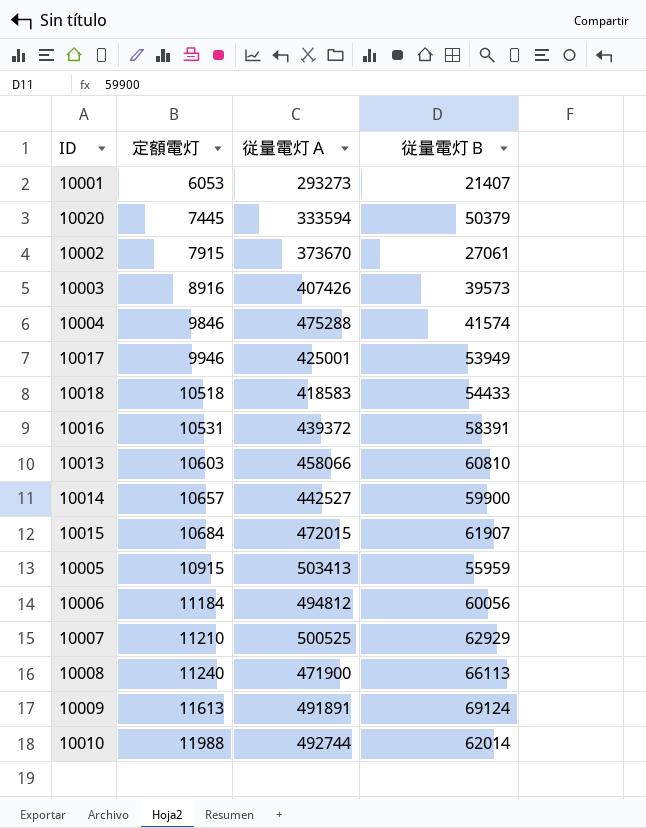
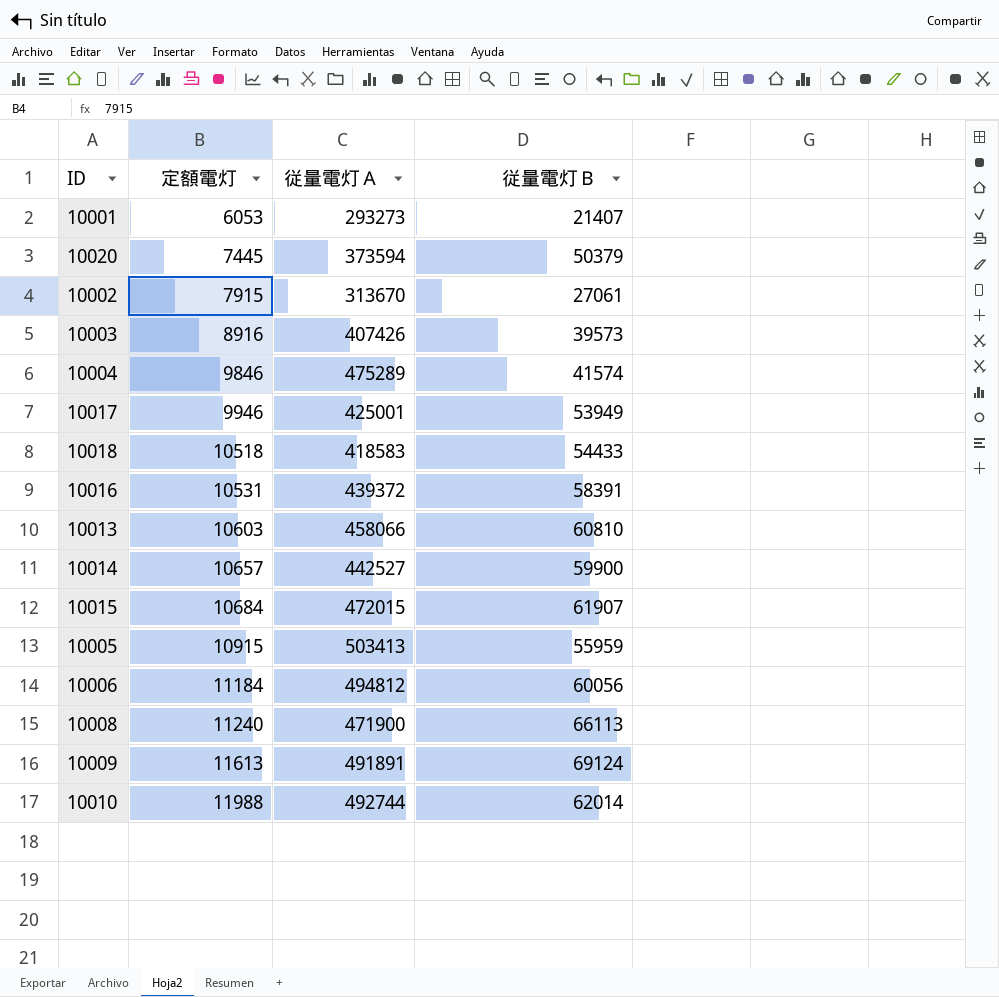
row 10007: 11210 | 500525 | 62929 -> none
10020 | 従量電灯Ａ: 333594 -> 373594
10002 | 従量電灯Ａ: 373670 -> 313670
10004 | 従量電灯Ａ: 475288 -> 475289

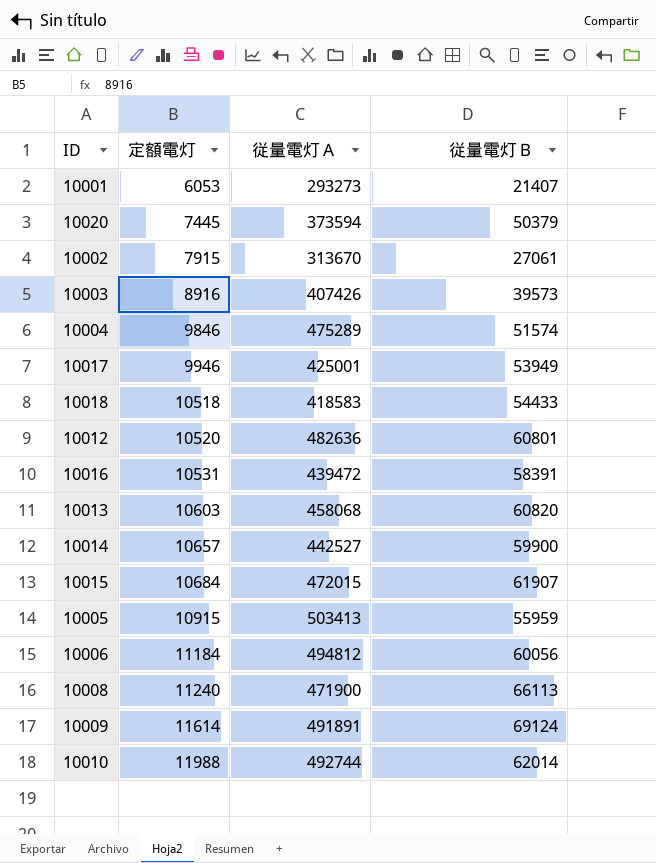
10004 | 従量電灯Ｂ: 41574 -> 51574
row 10012: none -> 10520 | 482636 | 60801
10016 | 従量電灯Ａ: 439372 -> 439472
10013 | 従量電灯Ａ: 458066 -> 458068
10013 | 従量電灯Ｂ: 60810 -> 60820
10009 | 定額電灯: 11613 -> 11614

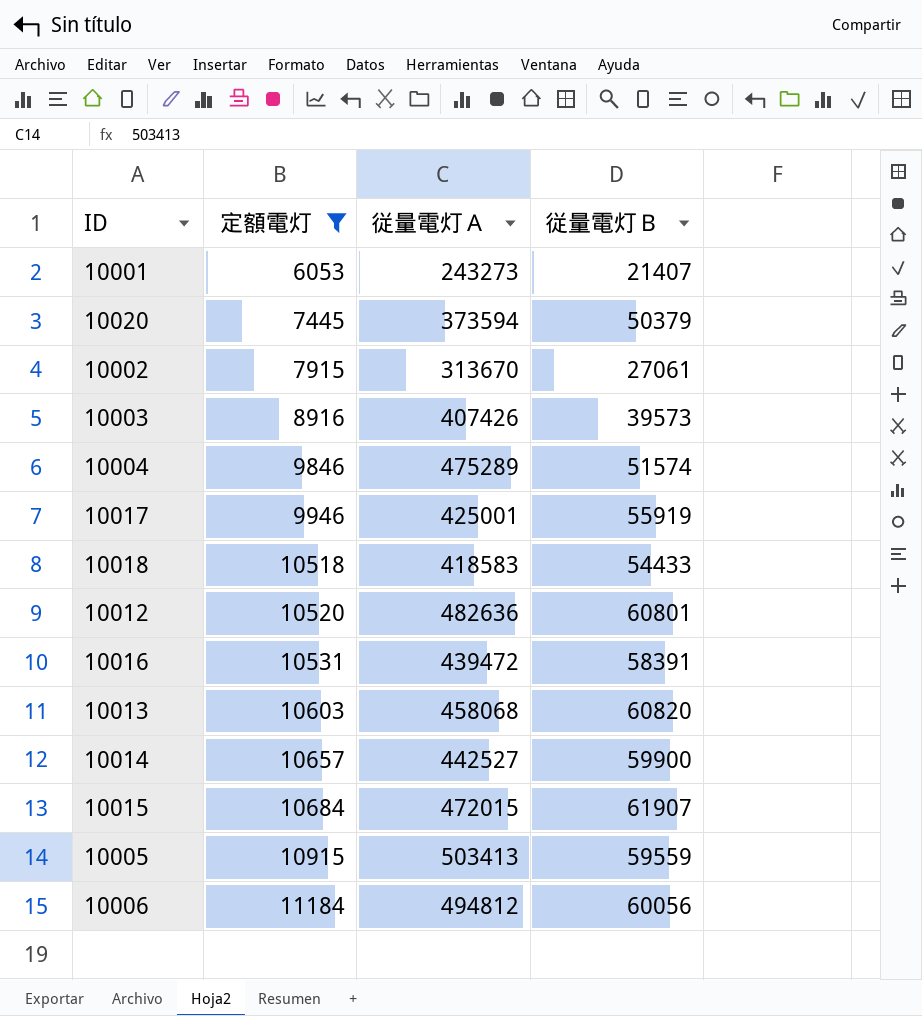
filter: none -> 定額電灯 <= 11184
10001 | 従量電灯Ａ: 293273 -> 243273
10017 | 従量電灯Ｂ: 53949 -> 55919
10005 | 従量電灯Ｂ: 55959 -> 59559

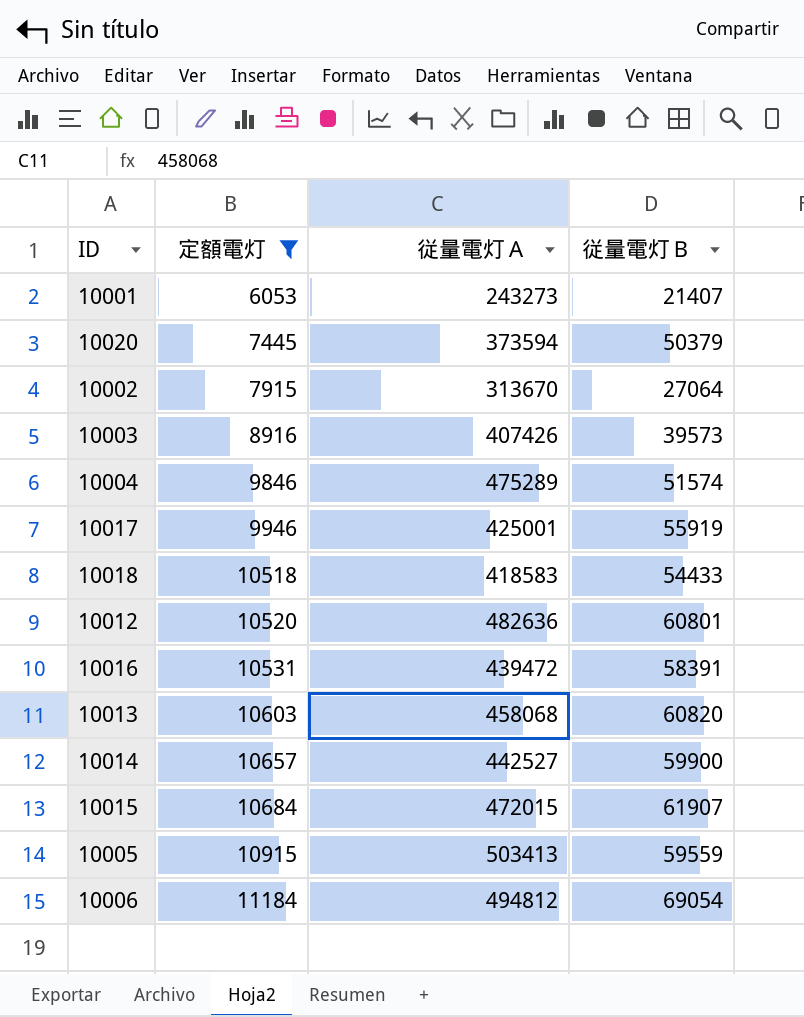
10002 | 従量電灯Ｂ: 27061 -> 27064
10006 | 従量電灯Ｂ: 60056 -> 69054

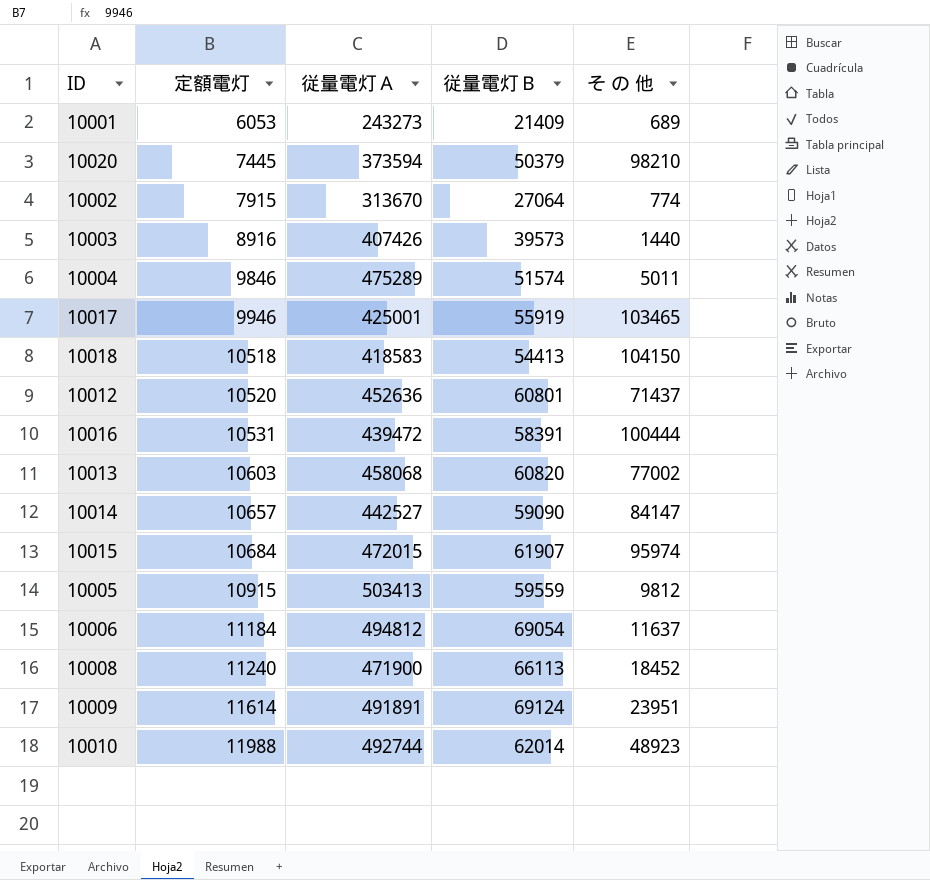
filter: 定額電灯 <= 11184 -> none
column そ の 他 | position: none -> 5
10001 | 従量電灯Ｂ: 21407 -> 21409
10018 | 従量電灯Ｂ: 54433 -> 54413
10012 | 従量電灯Ａ: 482636 -> 452636
10014 | 従量電灯Ｂ: 59900 -> 59090

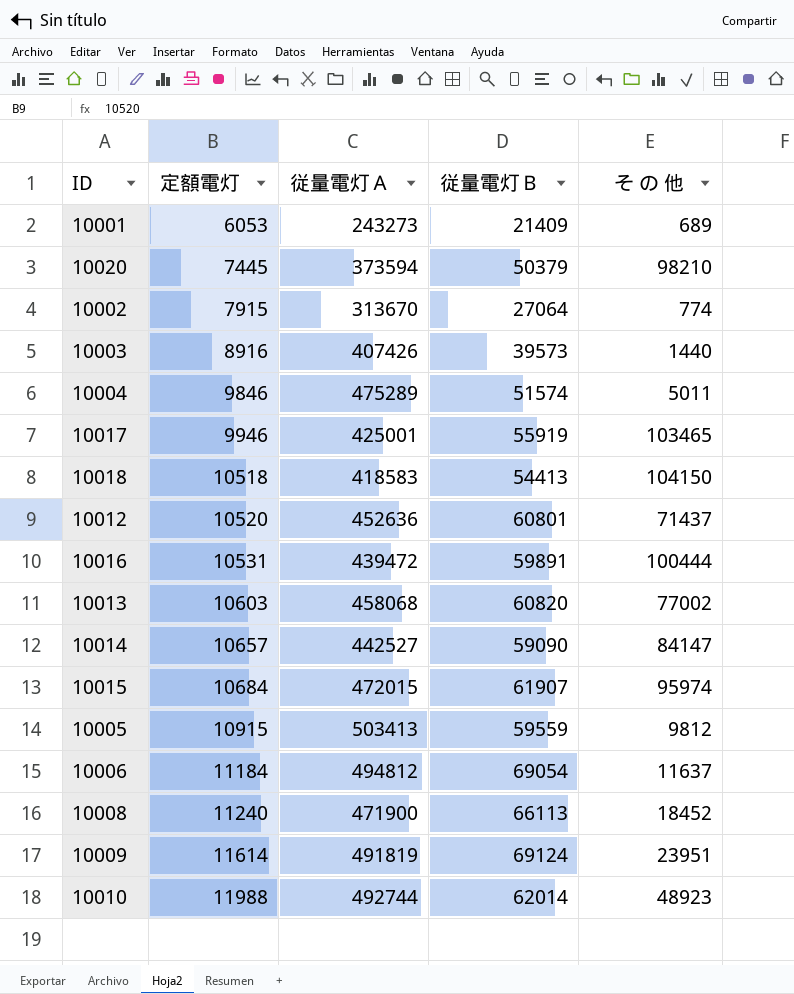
10016 | 従量電灯Ｂ: 58391 -> 59891
10009 | 従量電灯Ａ: 491891 -> 491819

